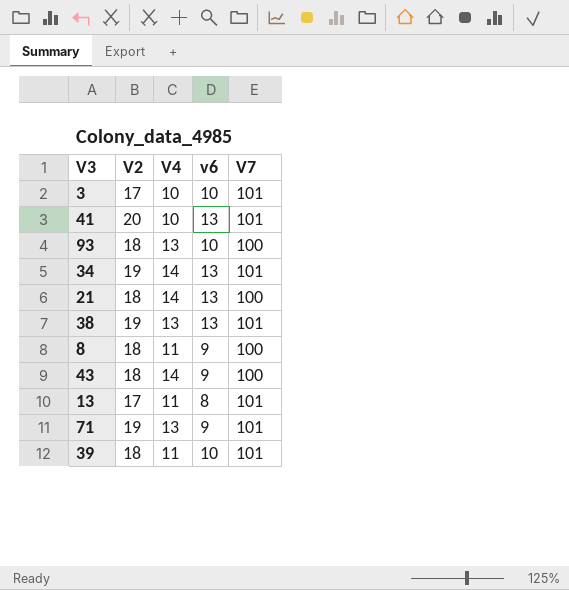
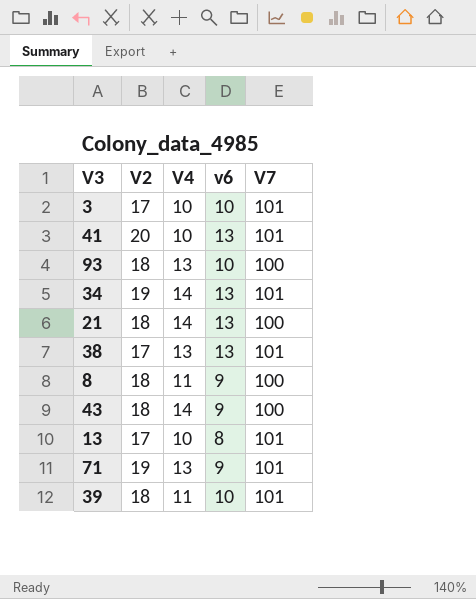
38 | V2: 19 -> 17
13 | V4: 11 -> 10

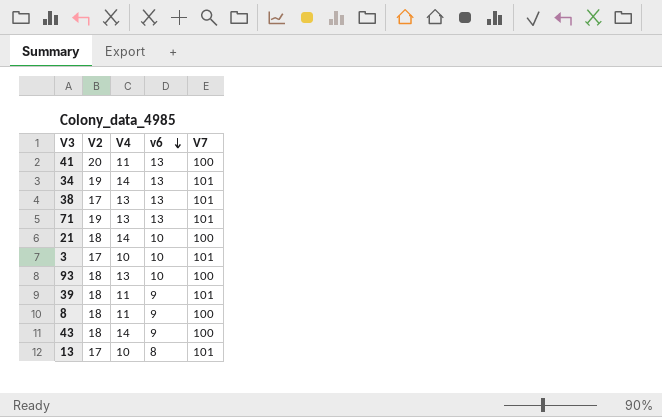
row order: none -> v6 descending
41 | V4: 10 -> 11
41 | V7: 101 -> 100
71 | v6: 9 -> 13
21 | v6: 13 -> 10
39 | v6: 10 -> 9

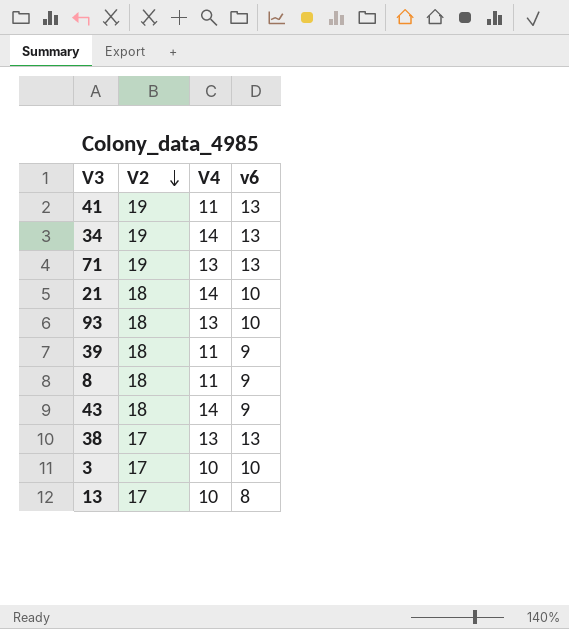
row order: v6 descending -> V2 descending
column V7 | position: 5 -> none
41 | V2: 20 -> 19

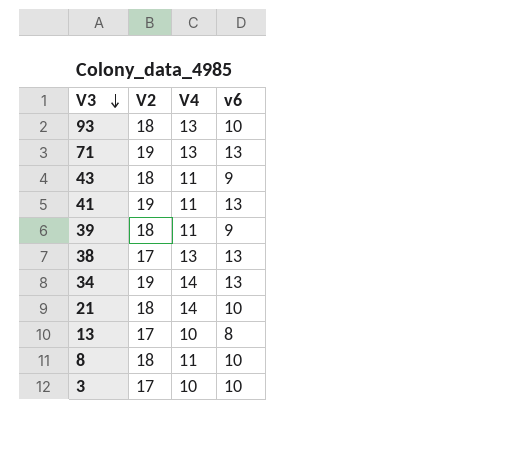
row order: V2 descending -> V3 descending
43 | V4: 14 -> 11
8 | v6: 9 -> 10

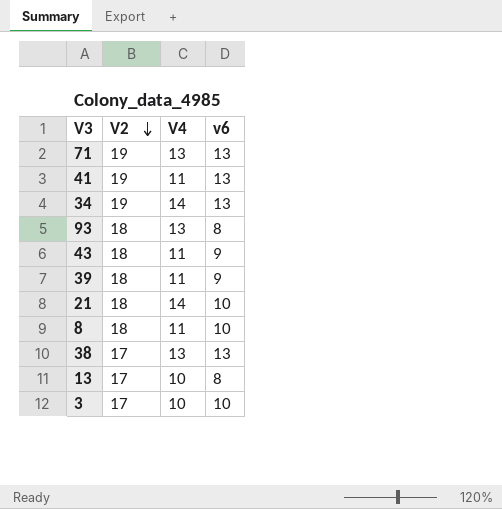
row order: V3 descending -> V2 descending
93 | v6: 10 -> 8

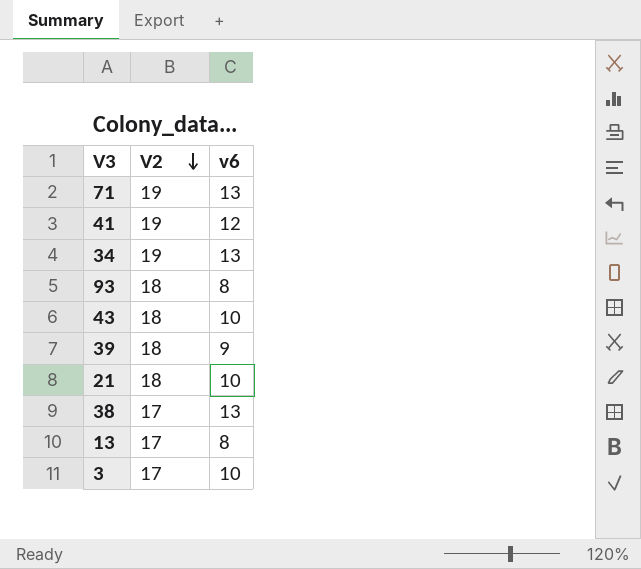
column V4 | position: 3 -> none
row 8: 18 | 11 | 10 -> none
41 | v6: 13 -> 12
43 | v6: 9 -> 10

